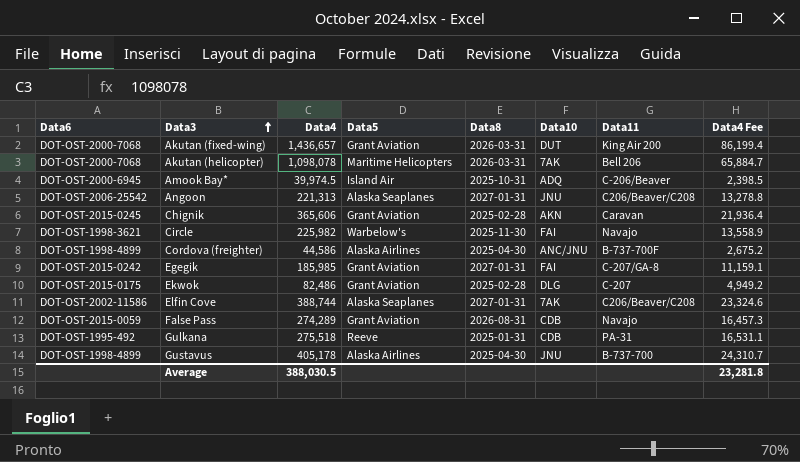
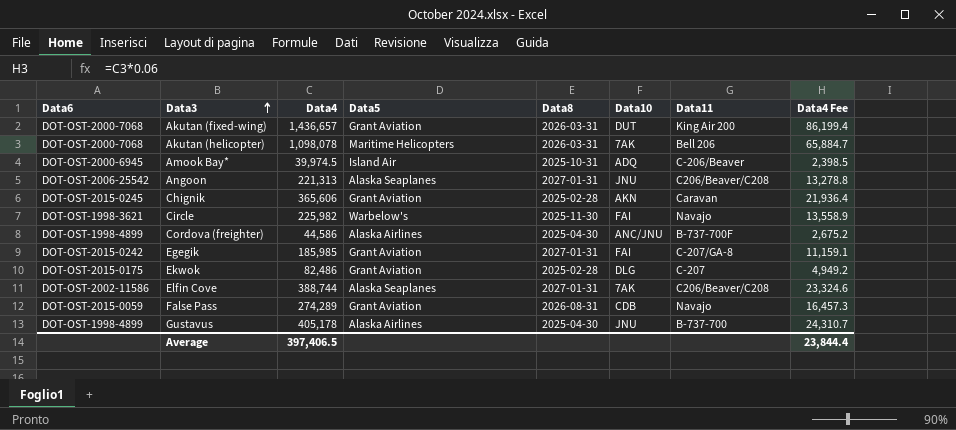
row Gulkana: DOT-OST-1995-492 | 275,518 | Reeve | 2025-01-31 | CDB | PA-31 | 16,531.1 -> none
Average | Data4: 388,030.5 -> 397,406.5
Average | Data4 Fee: 23,281.8 -> 23,844.4

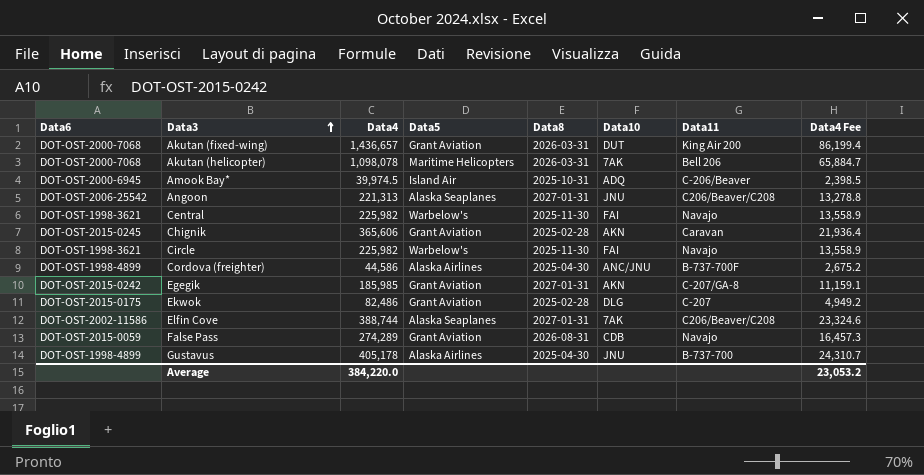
row Central: none -> DOT-OST-1998-3621 | 225,982 | Warbelow's | 2025-11-30 | FAI | Navajo | 13,558.9
Egegik | Data10: FAI -> AKN
Average | Data4: 397,406.5 -> 384,220.0
Average | Data4 Fee: 23,844.4 -> 23,053.2

